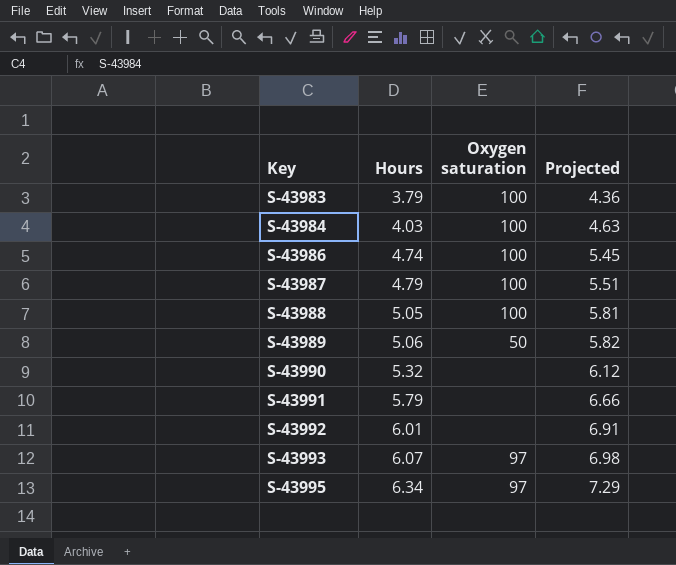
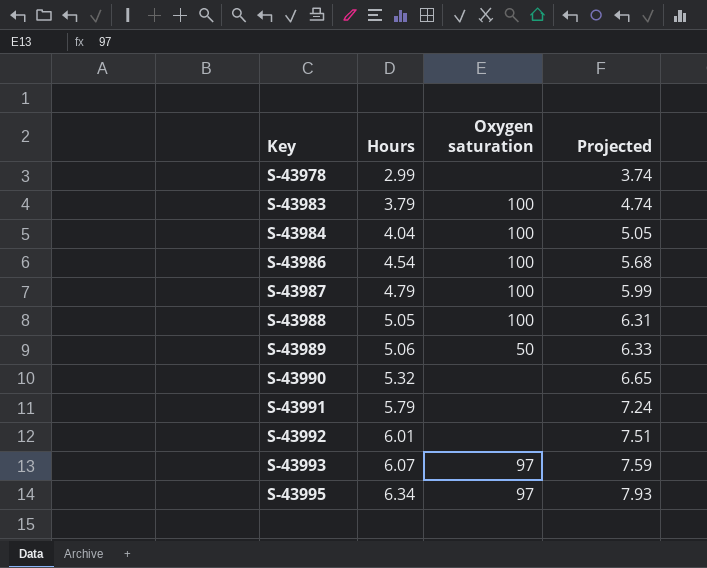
column Projected | formula: [Hours] * 1.15 -> [Hours] * 1.25
row S-43978: none -> 2.99 | none | 3.74
S-43984 | Hours: 4.03 -> 4.04
S-43986 | Hours: 4.74 -> 4.54

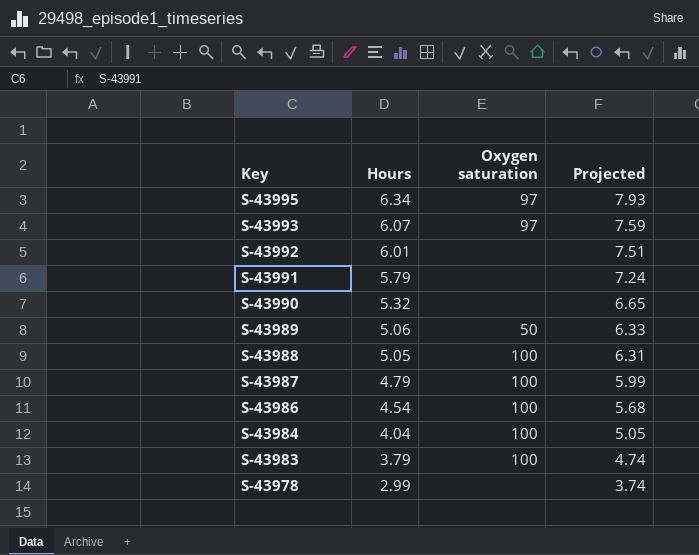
row order: Key ascending -> Key descending

